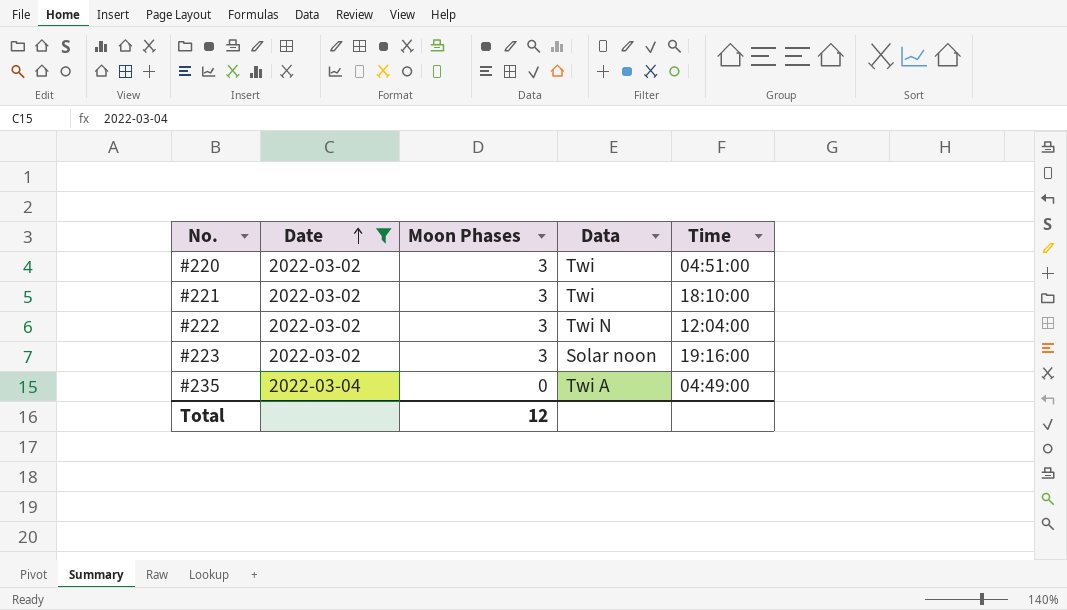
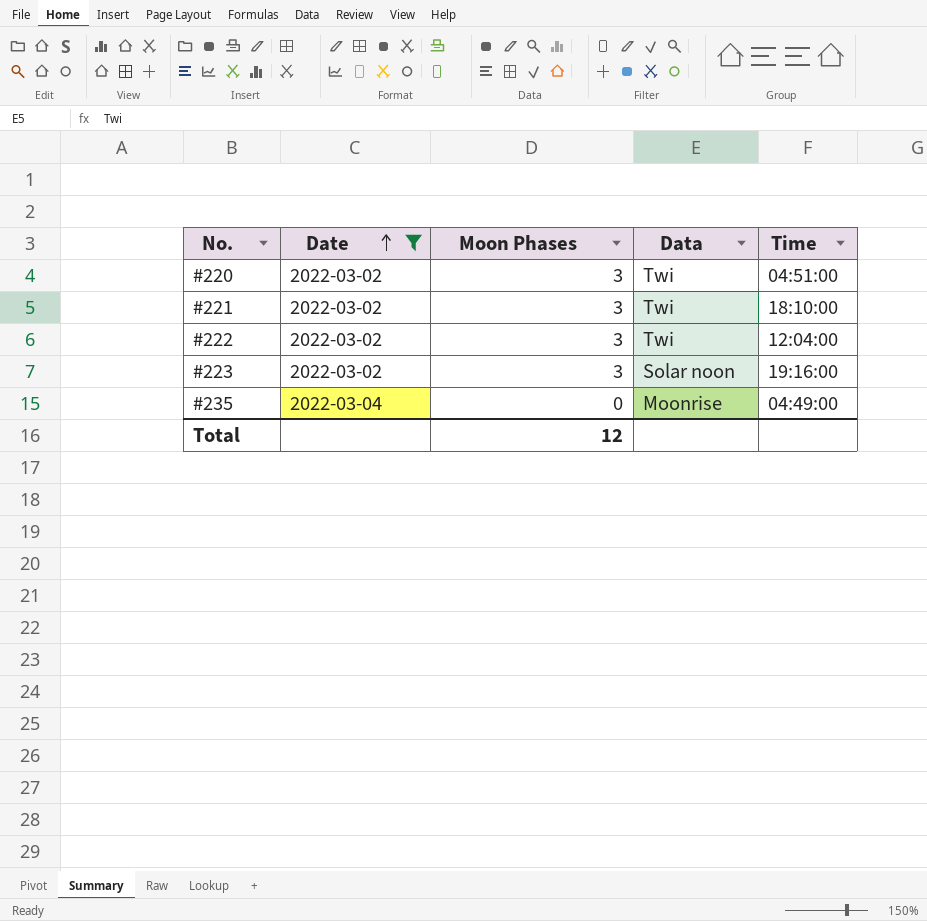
#222 | Data: Twi N -> Twi
#235 | Data: Twi A -> Moonrise

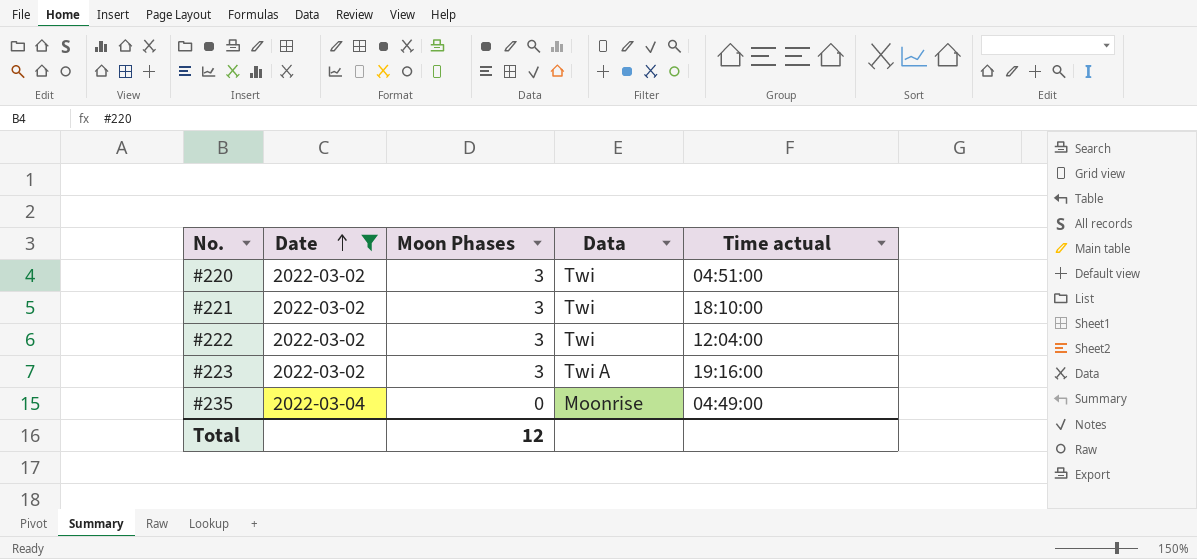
column name: Time -> Time actual
#223 | Data: Solar noon -> Twi A

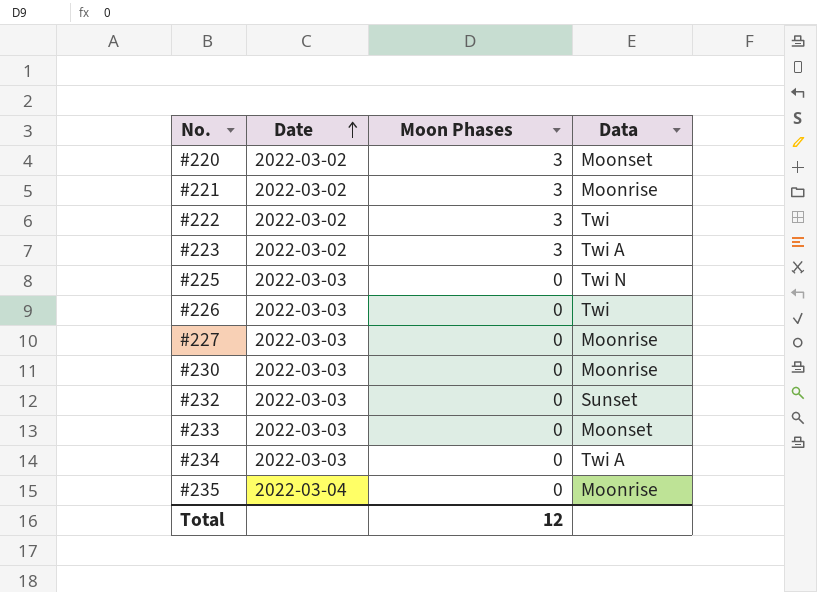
filter: Date != 2022-03-03 -> none
column Time actual | position: 5 -> none
#220 | Data: Twi -> Moonset
#221 | Data: Twi -> Moonrise

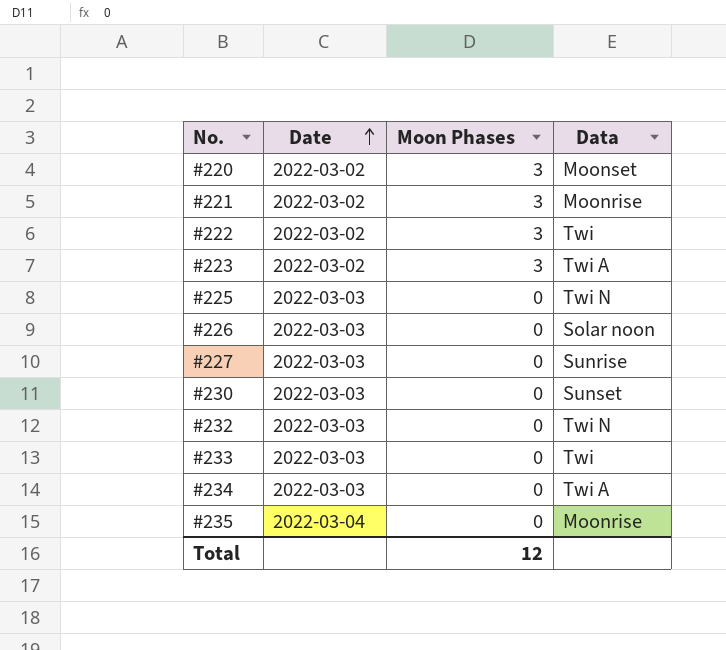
#226 | Data: Twi -> Solar noon
#227 | Data: Moonrise -> Sunrise
#230 | Data: Moonrise -> Sunset
#232 | Data: Sunset -> Twi N
#233 | Data: Moonset -> Twi

